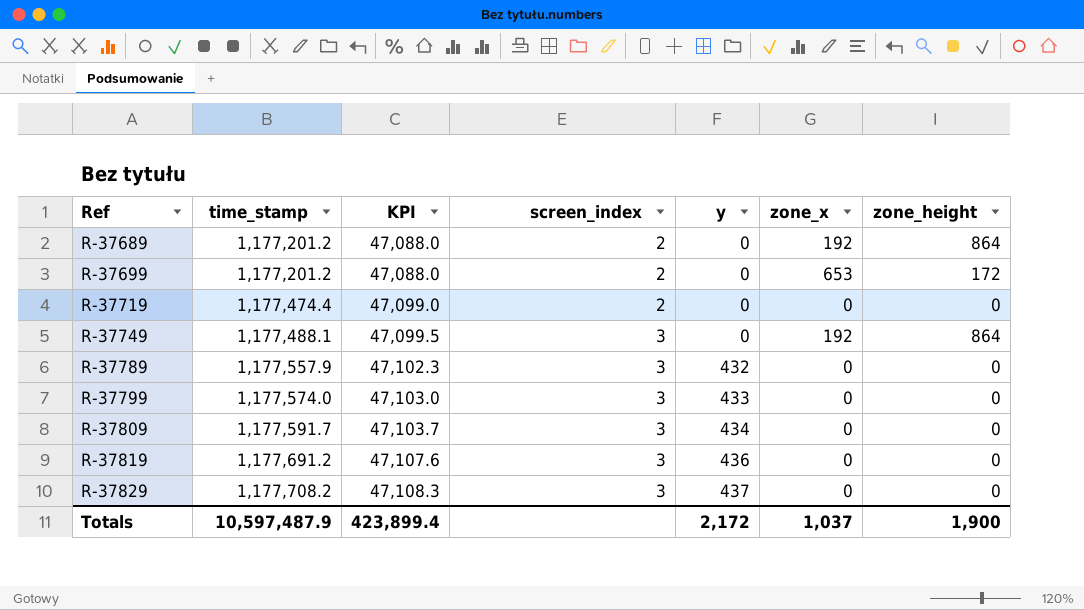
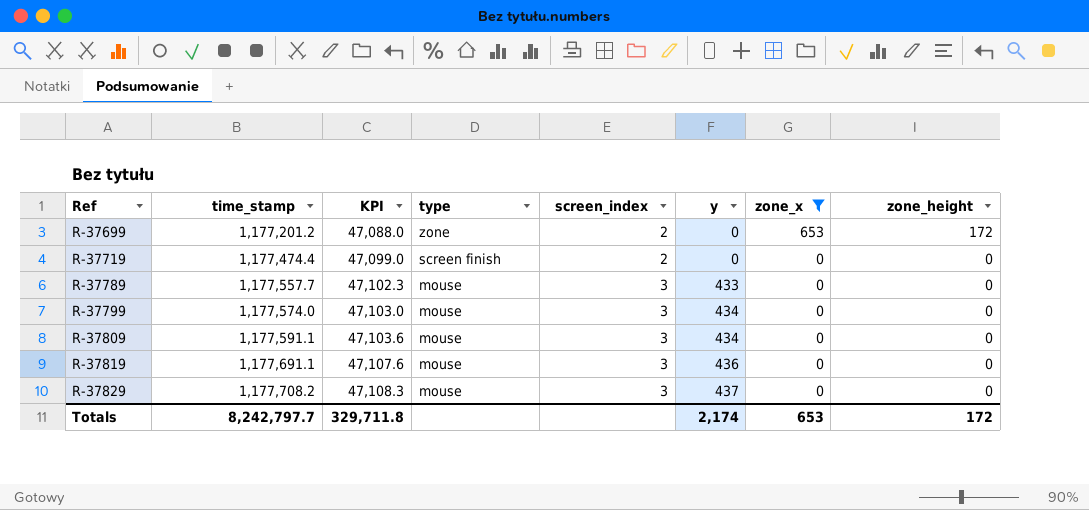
filter: none -> zone_x != 192
column type | position: none -> 4
R-37789 | time_stamp: 1,177,557.9 -> 1,177,557.7
R-37789 | y: 432 -> 433
R-37799 | y: 433 -> 434
R-37809 | time_stamp: 1,177,591.7 -> 1,177,591.1
R-37809 | KPI: 47,103.7 -> 47,103.6
R-37819 | time_stamp: 1,177,691.2 -> 1,177,691.1
Totals | time_stamp: 10,597,487.9 -> 8,242,797.7
Totals | KPI: 423,899.4 -> 329,711.8
Totals | y: 2,172 -> 2,174
Totals | zone_x: 1,037 -> 653
Totals | zone_height: 1,900 -> 172

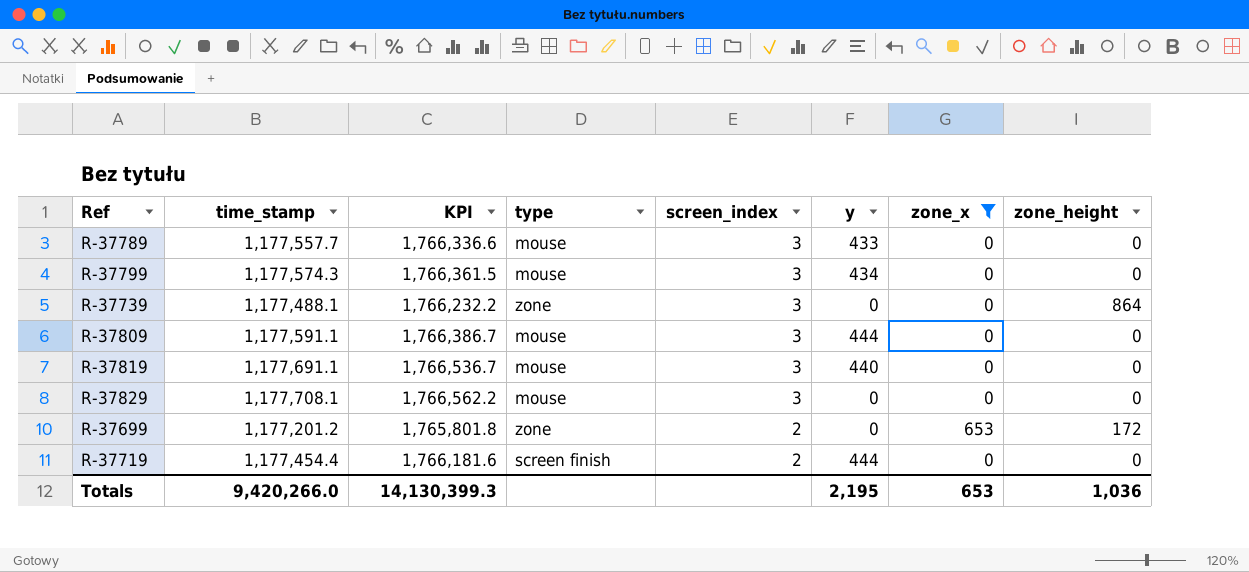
row order: Ref ascending -> screen_index descending
column KPI | formula: [time_stamp] * 0.04 -> [time_stamp] * 1.5
R-37799 | time_stamp: 1,177,574.0 -> 1,177,574.3
row R-37739: none -> 1,177,488.1 | 1,766,232.2 | zone | 3 | 0 | 0 | 864
R-37809 | y: 434 -> 444
R-37819 | y: 436 -> 440
R-37829 | time_stamp: 1,177,708.2 -> 1,177,708.1
R-37829 | y: 437 -> 0
R-37719 | time_stamp: 1,177,474.4 -> 1,177,454.4
R-37719 | y: 0 -> 444
Totals | time_stamp: 8,242,797.7 -> 9,420,266.0
Totals | KPI: 329,711.8 -> 14,130,399.3
Totals | y: 2,174 -> 2,195
Totals | zone_height: 172 -> 1,036

